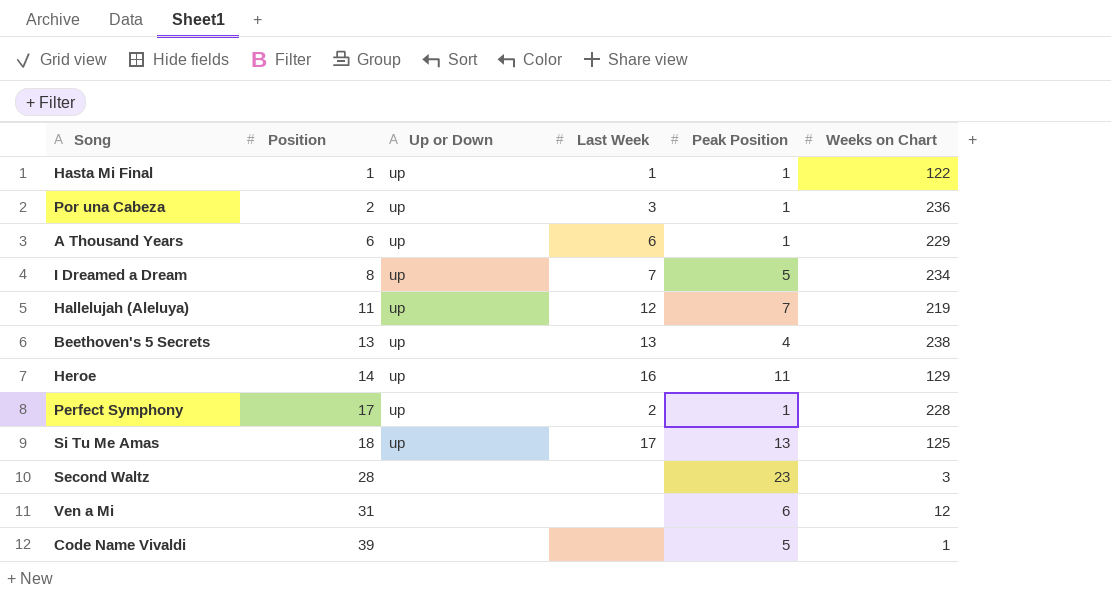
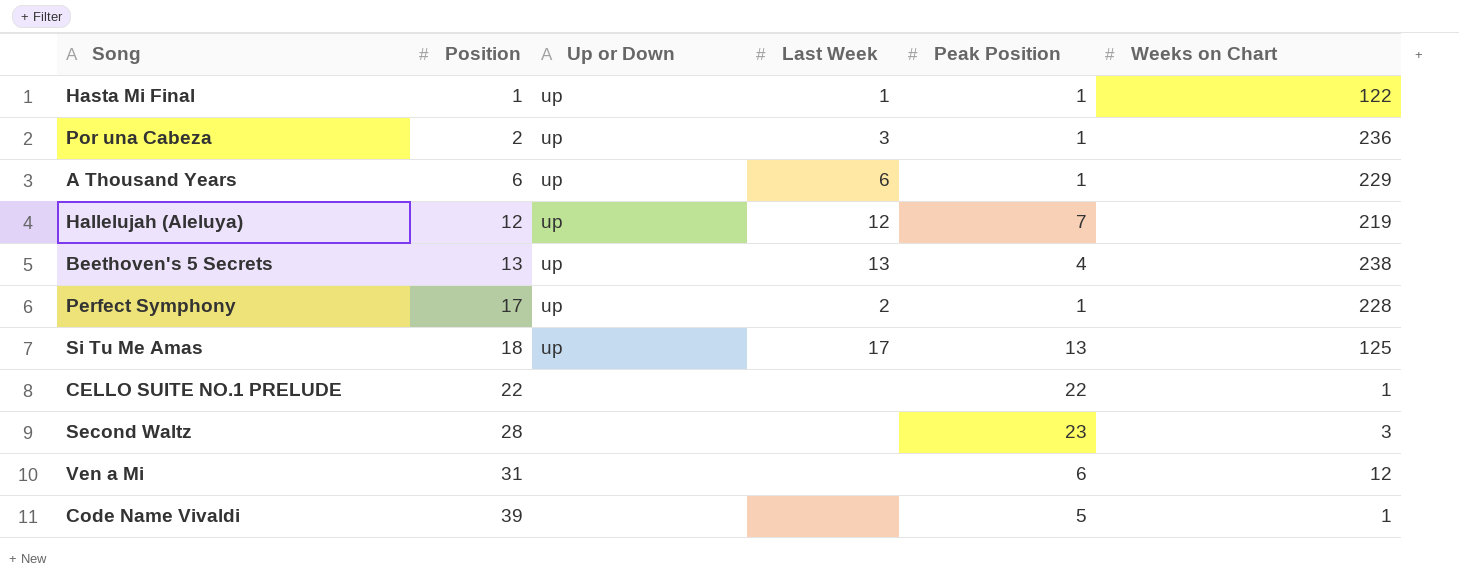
row I Dreamed a Dream: 8 | up | 7 | 5 | 234 -> none
row Heroe: 14 | up | 16 | 11 | 129 -> none
Hallelujah (Aleluya) | Position: 11 -> 12
row CELLO SUITE NO.1 PRELUDE: none -> 22 | none | none | 22 | 1

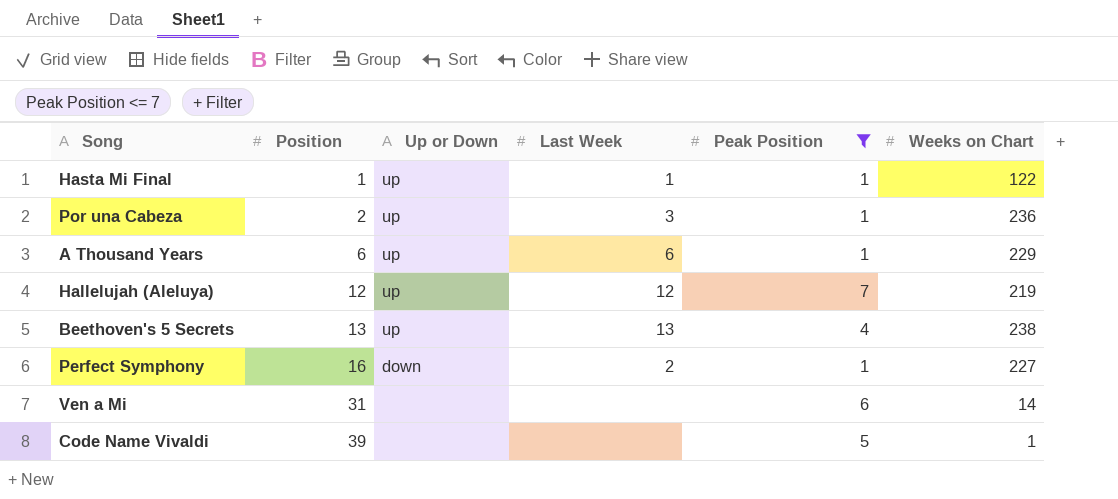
filter: none -> Peak Position <= 7
Perfect Symphony | Position: 17 -> 16
Perfect Symphony | Up or Down: up -> down
Perfect Symphony | Weeks on Chart: 228 -> 227
Ven a Mi | Weeks on Chart: 12 -> 14

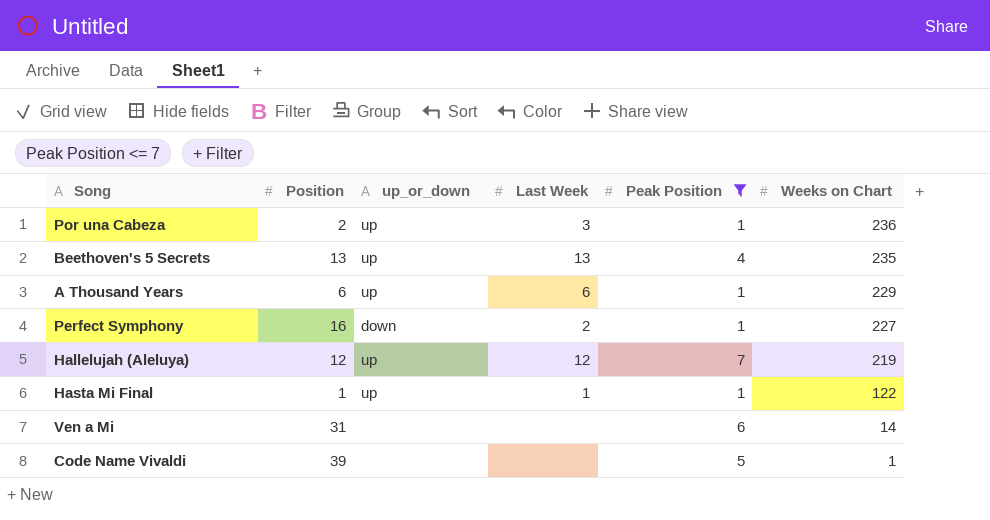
row order: Position ascending -> Weeks on Chart descending
column name: Up or Down -> up_or_down
Beethoven's 5 Secrets | Weeks on Chart: 238 -> 235

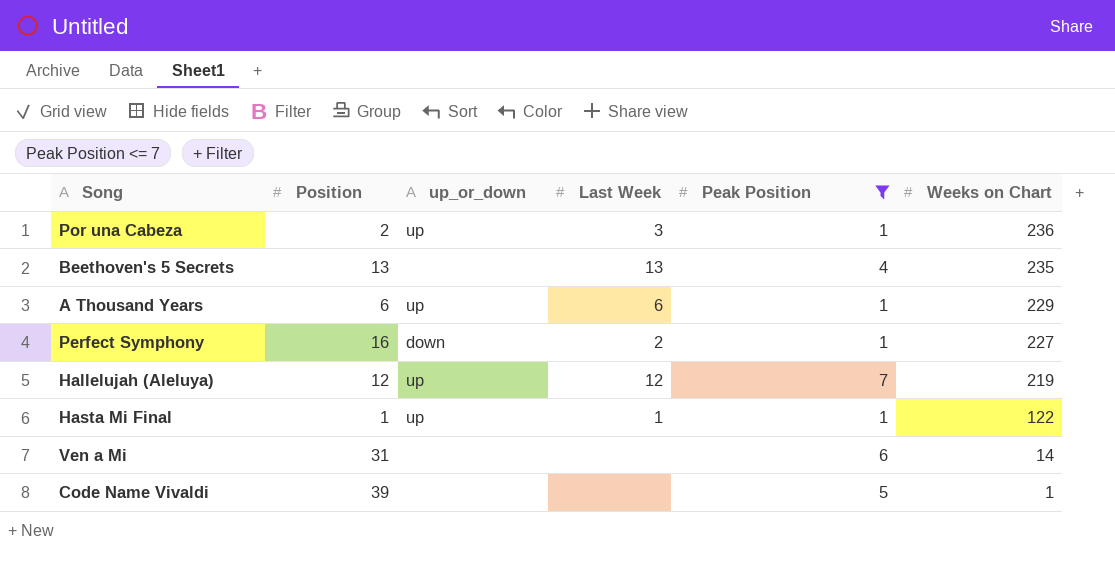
Beethoven's 5 Secrets | up_or_down: up -> none

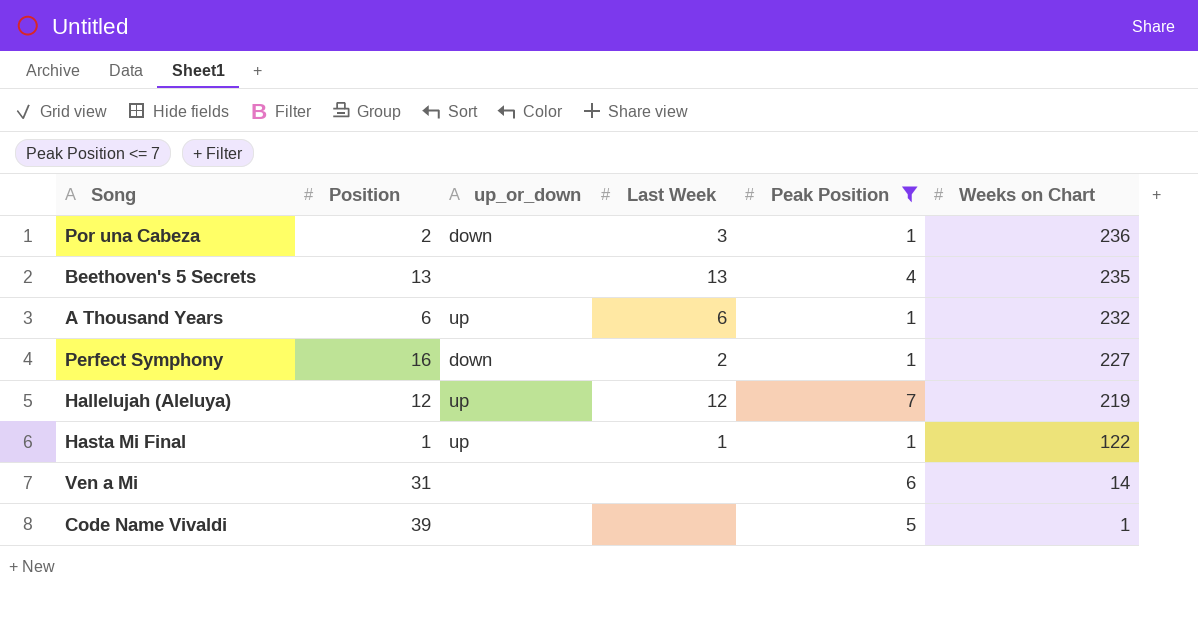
Por una Cabeza | up_or_down: up -> down
A Thousand Years | Weeks on Chart: 229 -> 232

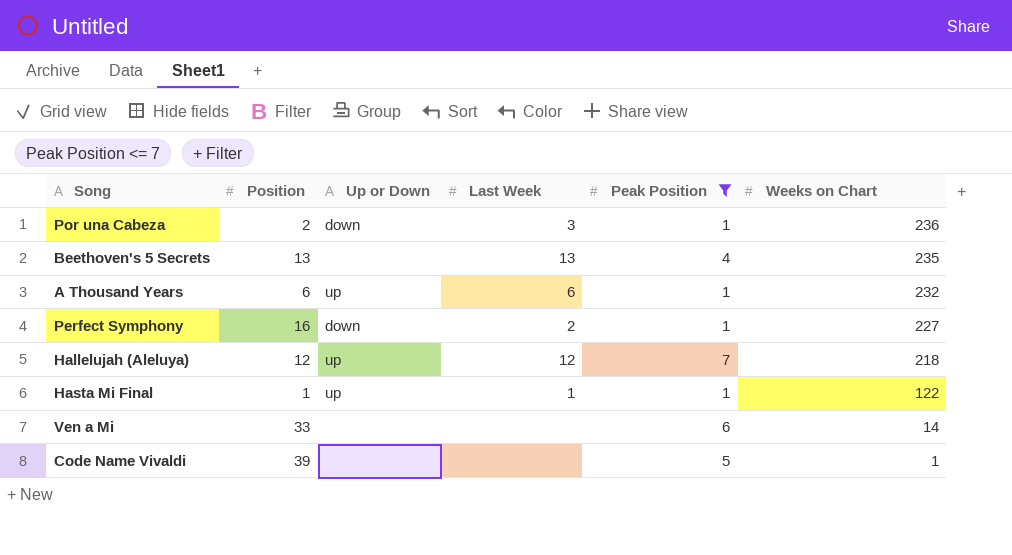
column name: up_or_down -> Up or Down
Hallelujah (Aleluya) | Weeks on Chart: 219 -> 218
Ven a Mi | Position: 31 -> 33

